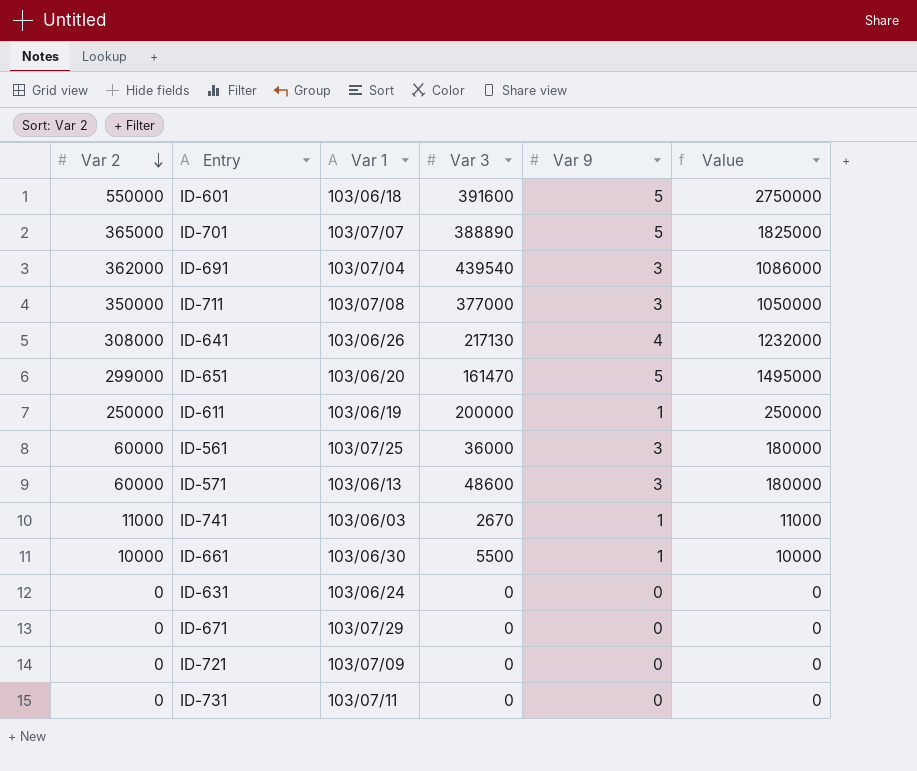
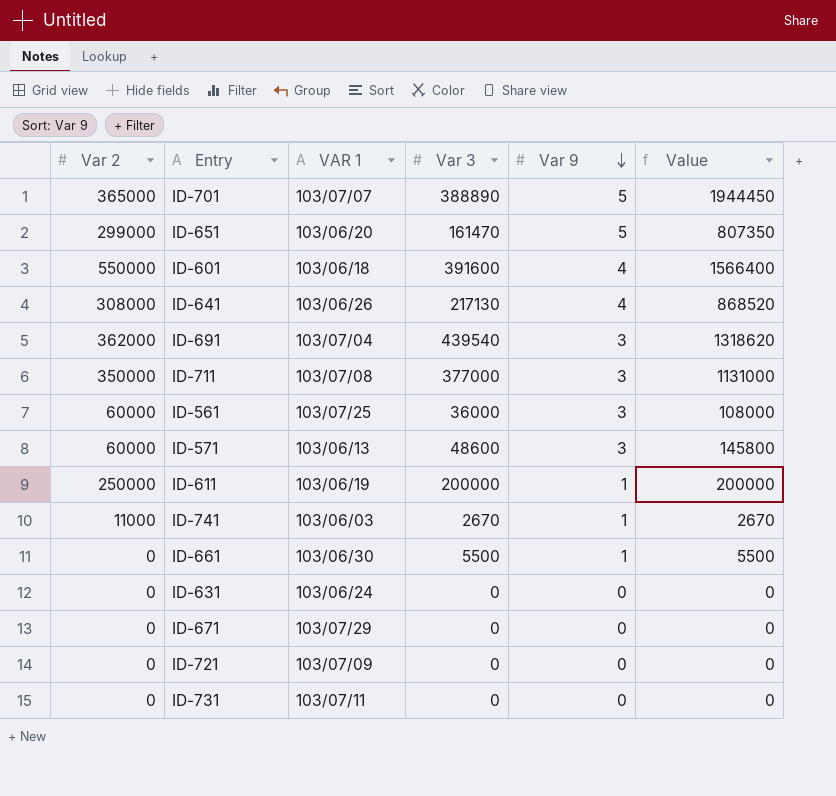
row order: Var 2 descending -> Var 9 descending
column name: Var 1 -> VAR 1
column Value | formula: [Var 2] * [Var 9] -> [Var 3] * [Var 9]
ID-601 | Var 9: 5 -> 4
ID-661 | Var 2: 10000 -> 0

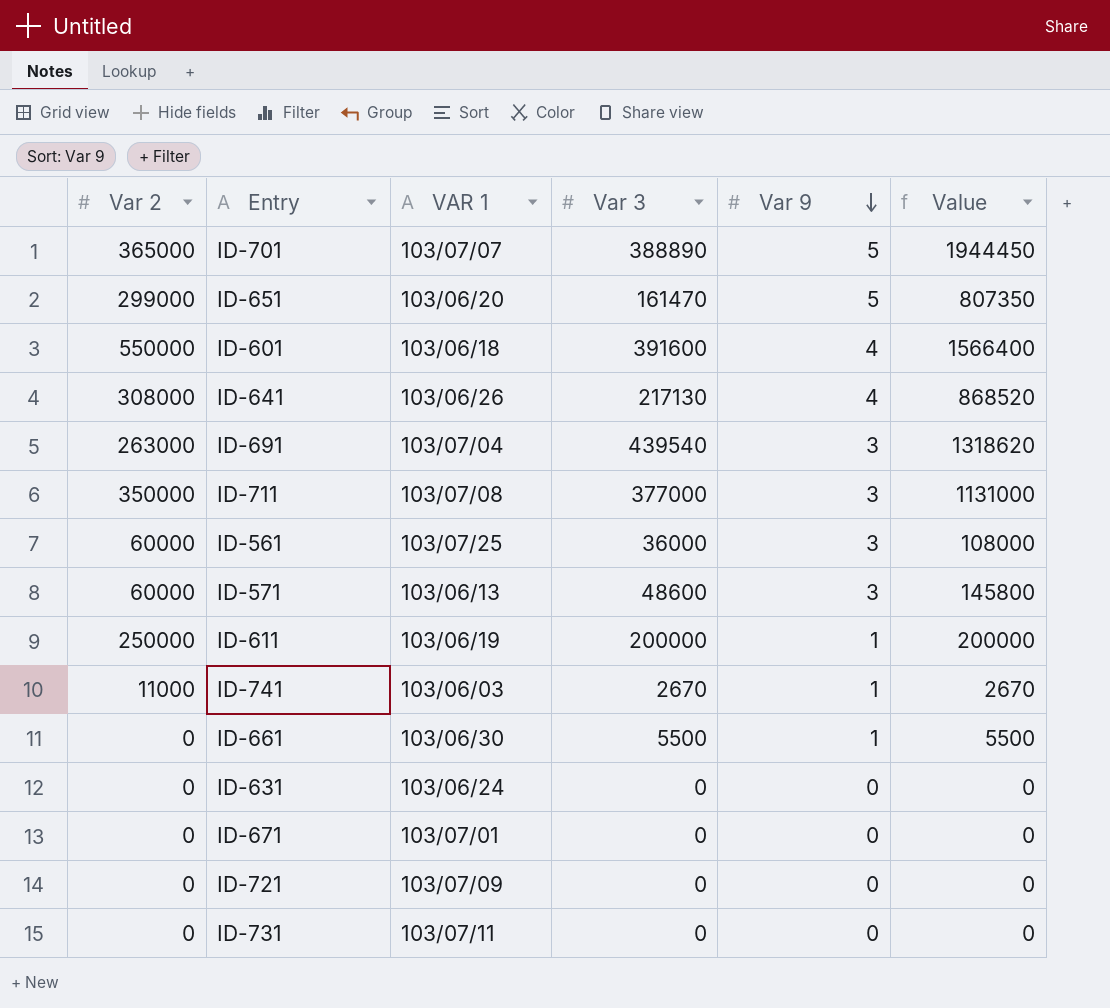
ID-691 | Var 2: 362000 -> 263000
ID-671 | VAR 1: 103/07/29 -> 103/07/01

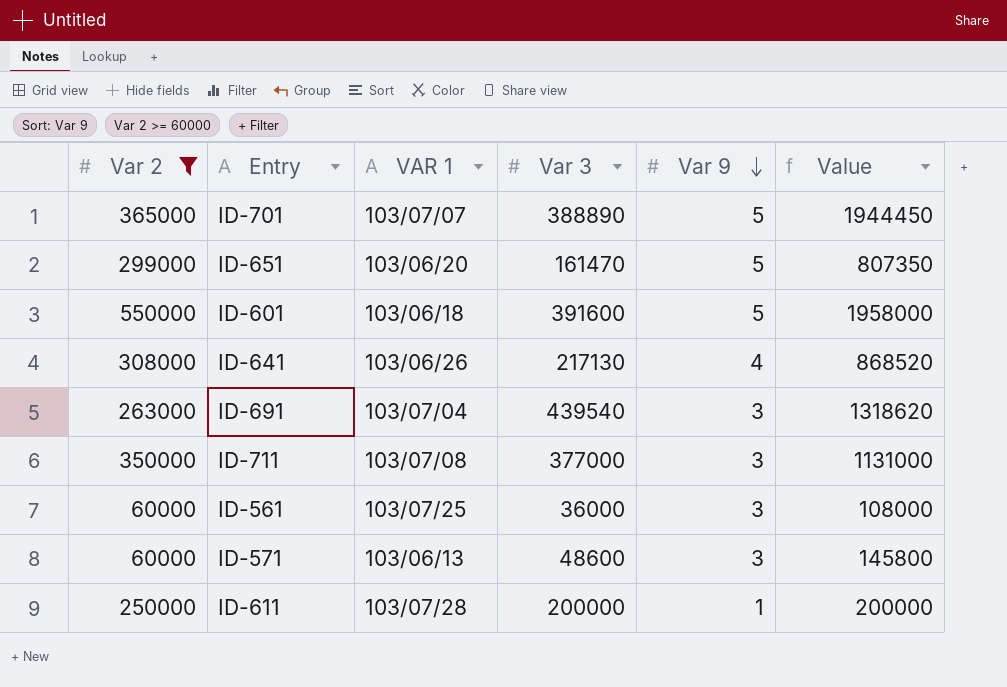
filter: none -> Var 2 >= 60000
ID-601 | Var 9: 4 -> 5
ID-601 | Value: 1566400 -> 1958000
ID-611 | VAR 1: 103/06/19 -> 103/07/28

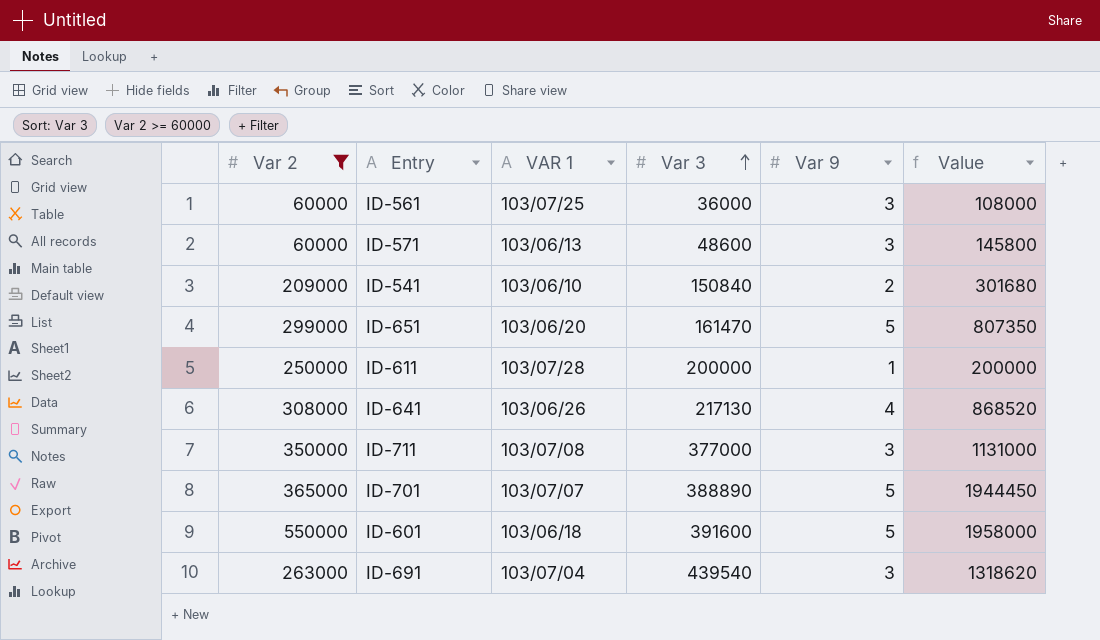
row order: Var 9 descending -> Var 3 ascending
row ID-541: none -> 209000 | 103/06/10 | 150840 | 2 | 301680

